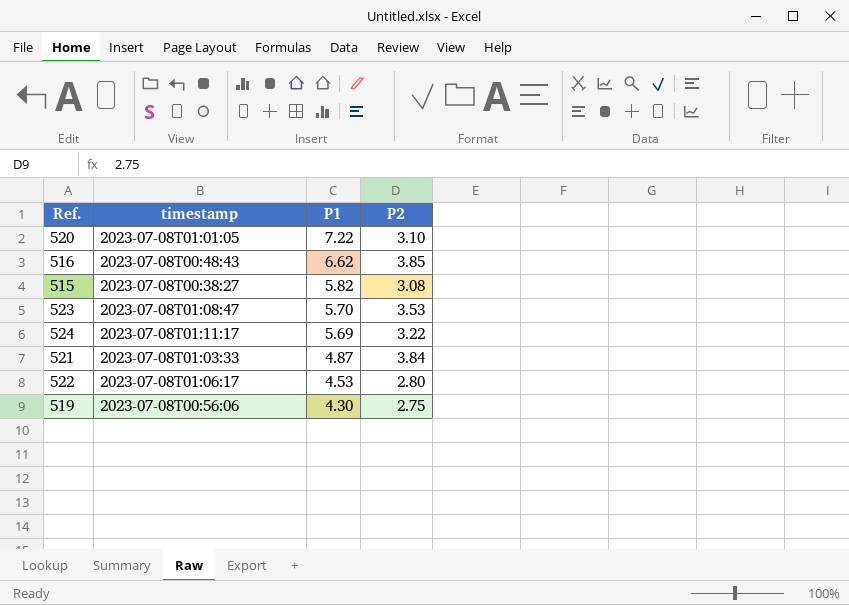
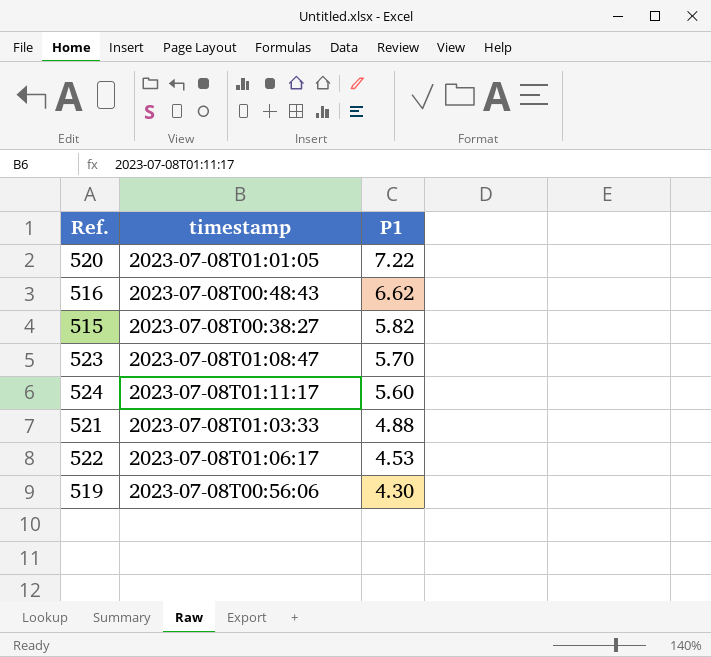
column P2 | position: 4 -> none
524 | P1: 5.69 -> 5.60
521 | P1: 4.87 -> 4.88

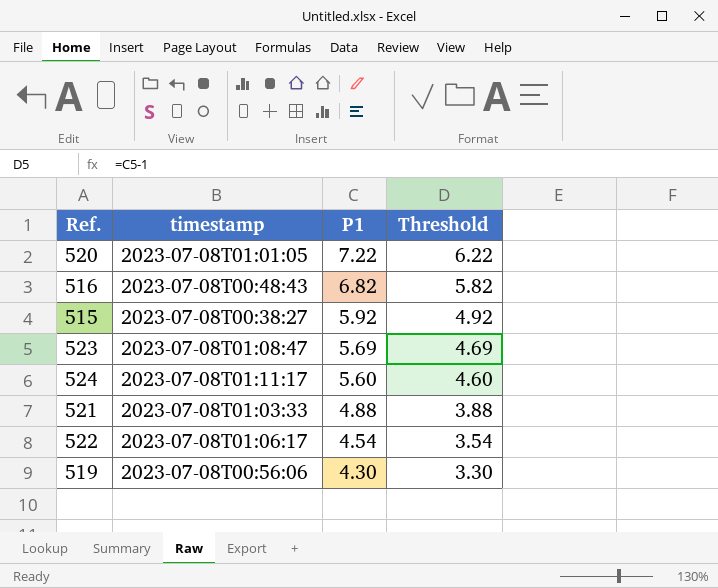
column Threshold | formula: none -> [P1] - 1
516 | P1: 6.62 -> 6.82
515 | P1: 5.82 -> 5.92
523 | P1: 5.70 -> 5.69
522 | P1: 4.53 -> 4.54

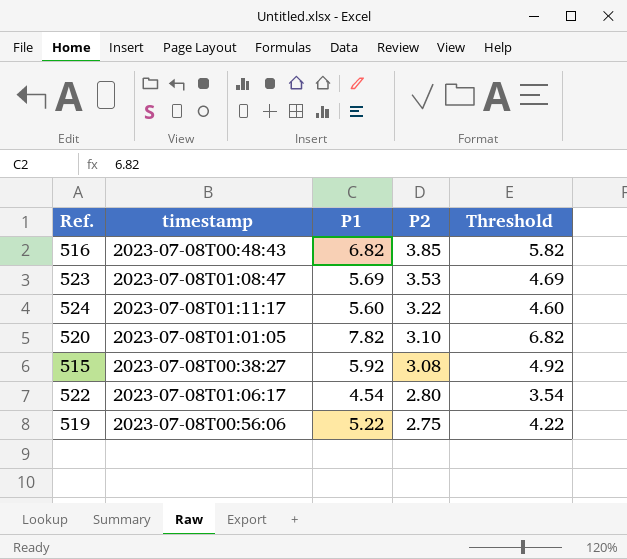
row order: P1 descending -> P2 descending
column P2 | position: none -> 4
row 521: 2023-07-08T01:03:33 | 4.88 | 3.88 -> none
520 | P1: 7.22 -> 7.82
520 | Threshold: 6.22 -> 6.82
519 | P1: 4.30 -> 5.22
519 | Threshold: 3.30 -> 4.22

